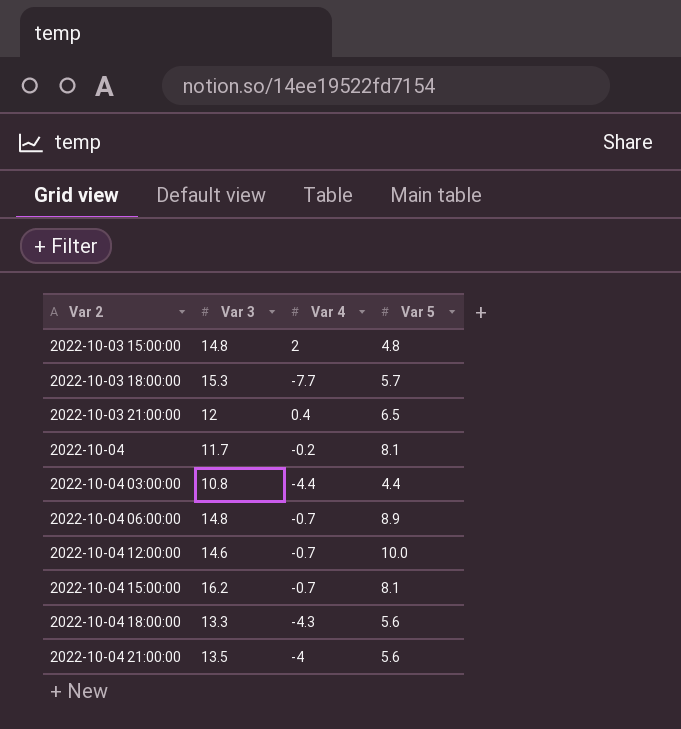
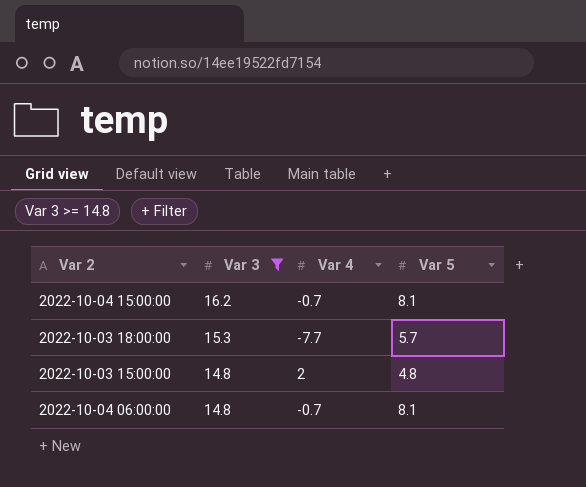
filter: none -> Var 3 >= 14.8
row order: Var 2 ascending -> Var 3 descending
2022-10-04 06:00:00 | Var 5: 8.9 -> 8.1

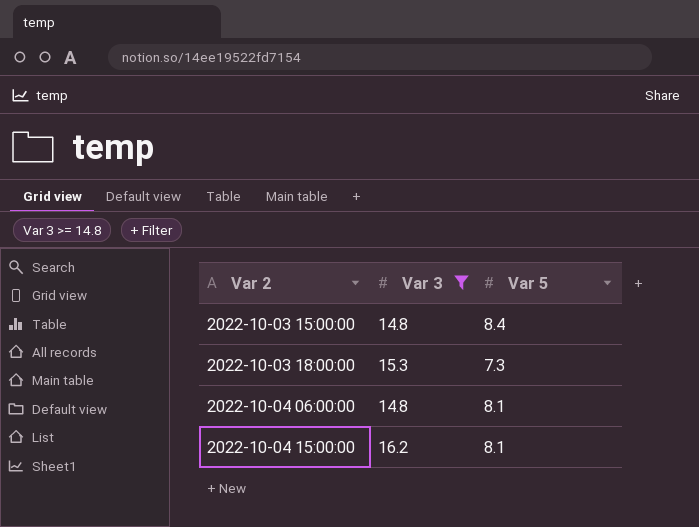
row order: Var 3 descending -> Var 2 ascending
column Var 4 | position: 3 -> none
2022-10-03 15:00:00 | Var 5: 4.8 -> 8.4
2022-10-03 18:00:00 | Var 5: 5.7 -> 7.3

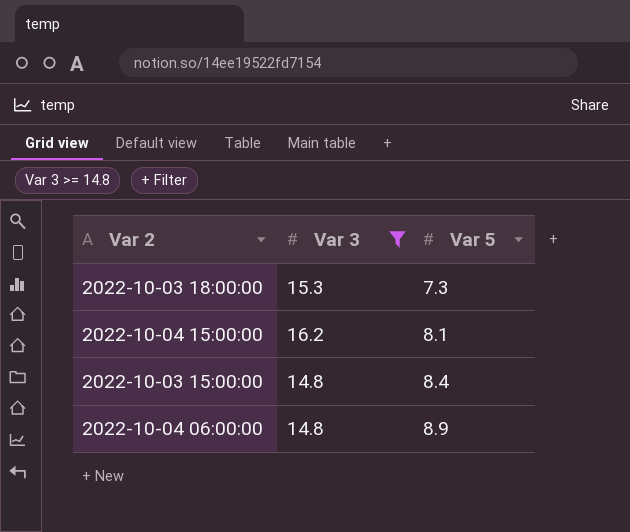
row order: Var 2 ascending -> Var 5 ascending
2022-10-04 06:00:00 | Var 5: 8.1 -> 8.9

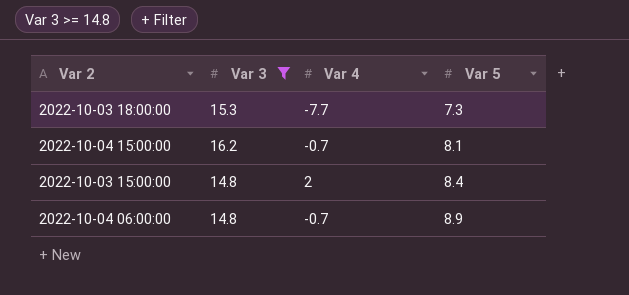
column Var 4 | position: none -> 3

